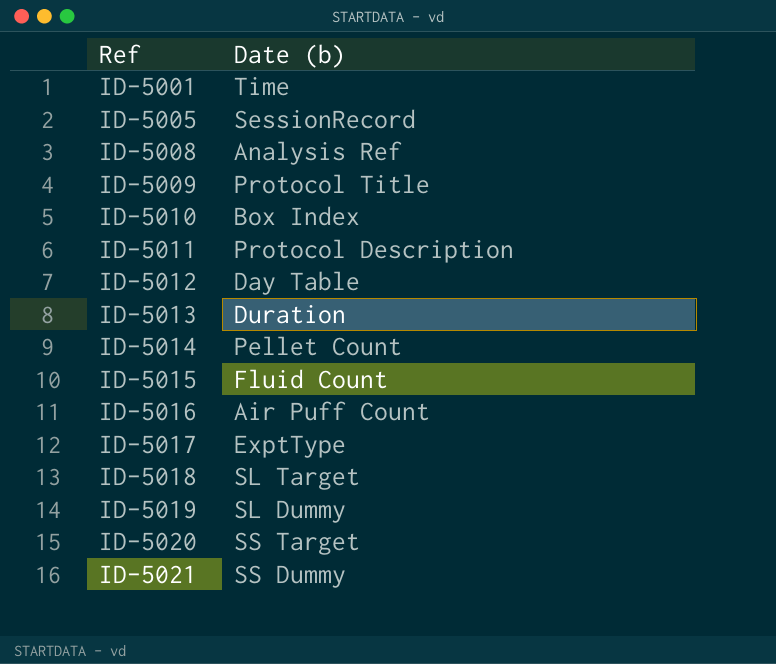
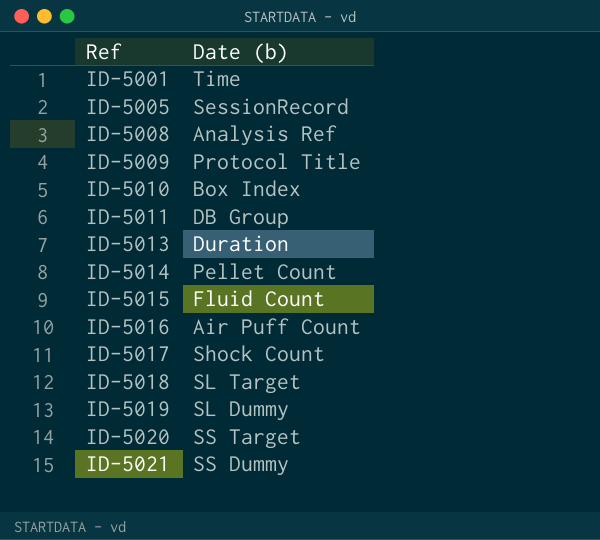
row ID-5012: Day Table -> none
ID-5011 | Date (b): Protocol Description -> DB Group
ID-5017 | Date (b): ExptType -> Shock Count

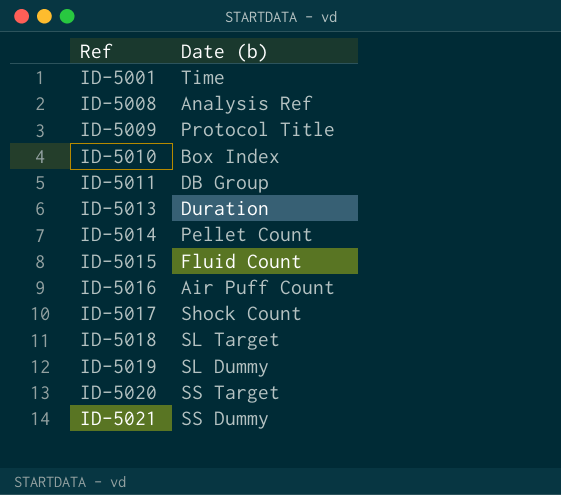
row ID-5005: SessionRecord -> none

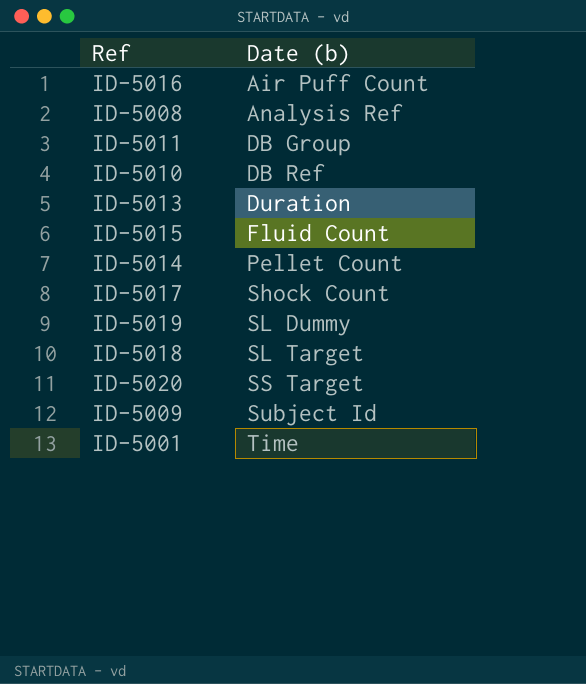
row order: Ref ascending -> Date (b) ascending
row ID-5021: SS Dummy -> none
ID-5010 | Date (b): Box Index -> DB Ref
ID-5009 | Date (b): Protocol Title -> Subject Id

